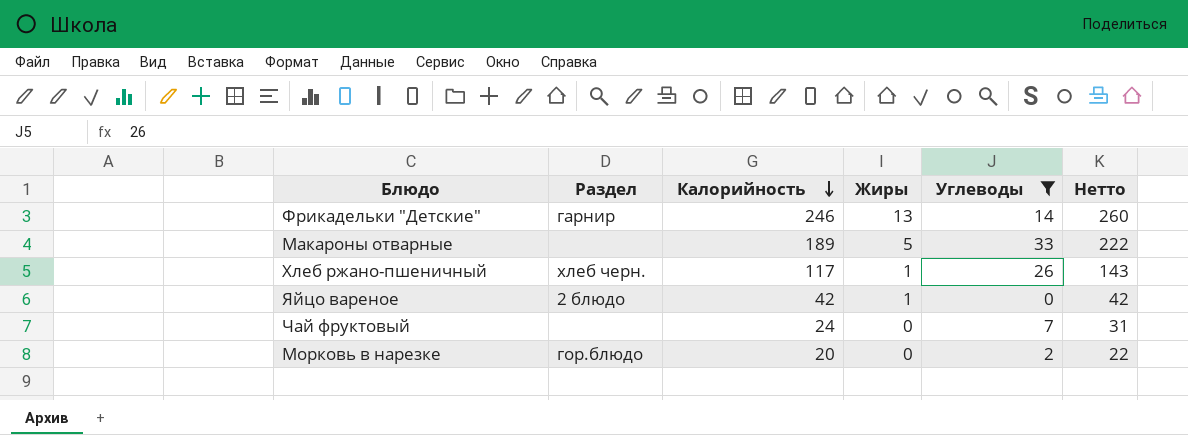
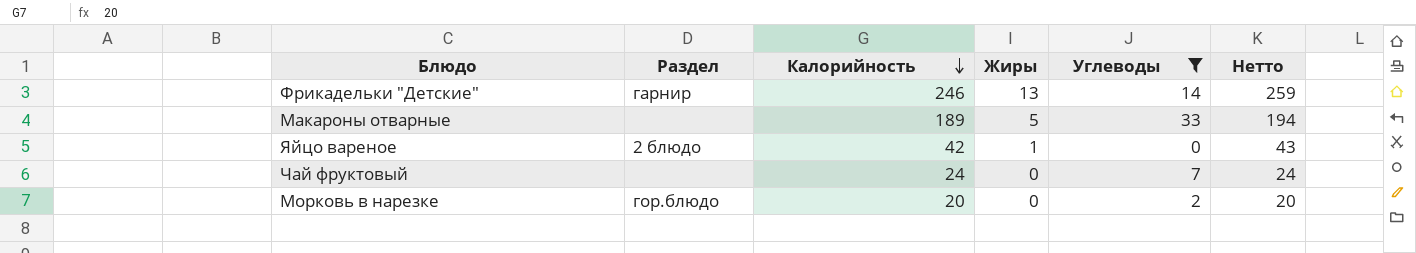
column Нетто | formula: [Калорийность] + [Углеводы] -> [Калорийность] + [Жиры]
row Хлеб ржано-пшеничный: хлеб черн. | 117 | 1 | 26 | 143 -> none

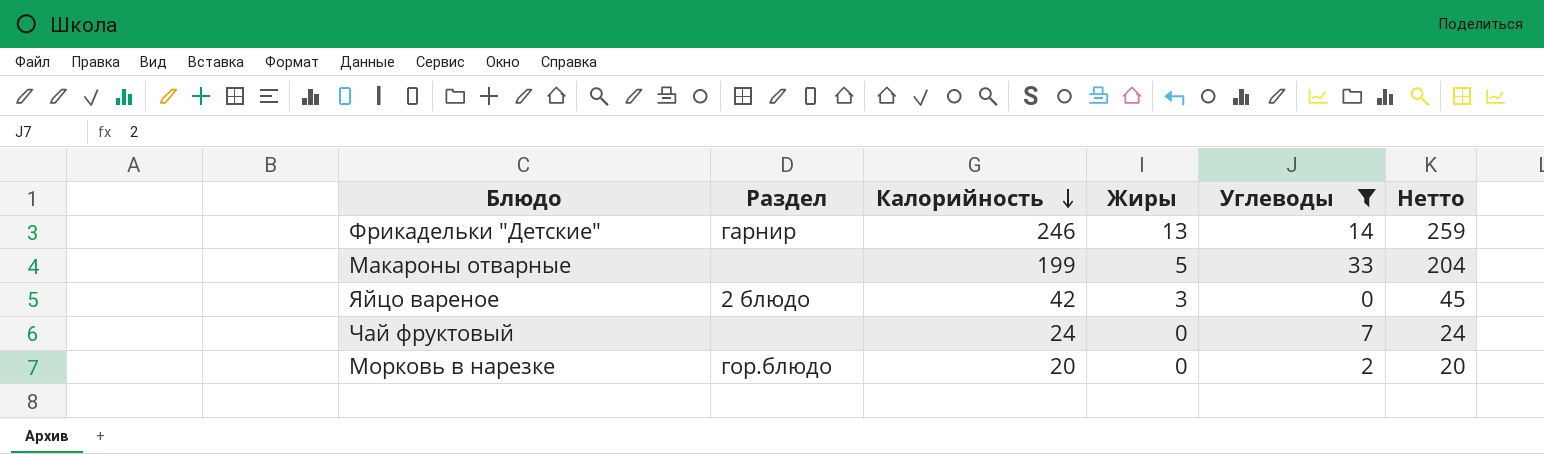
Макароны отварные | Калорийность: 189 -> 199
Макароны отварные | Нетто: 194 -> 204
Яйцо вареное | Жиры: 1 -> 3
Яйцо вареное | Нетто: 43 -> 45

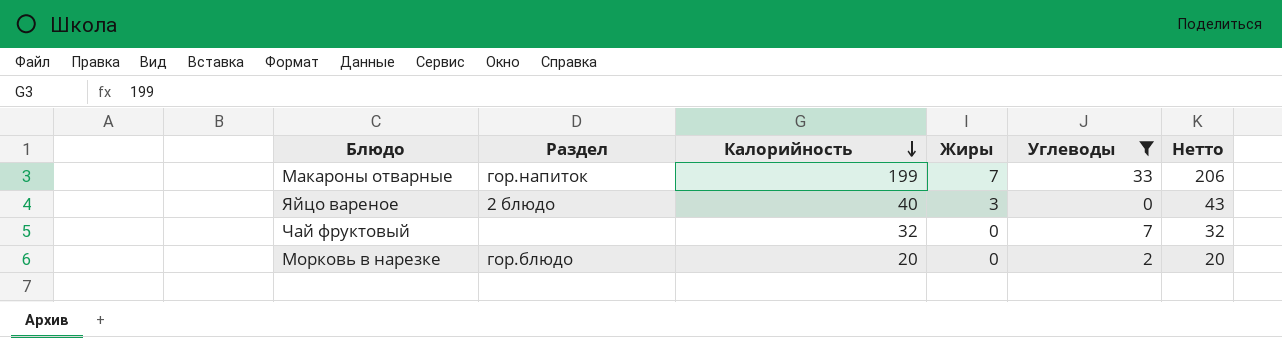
row Фрикадельки "Детские": гарнир | 246 | 13 | 14 | 259 -> none
Макароны отварные | Раздел: none -> гор.напиток
Макароны отварные | Жиры: 5 -> 7
Макароны отварные | Нетто: 204 -> 206
Яйцо вареное | Калорийность: 42 -> 40
Яйцо вареное | Нетто: 45 -> 43
Чай фруктовый | Калорийность: 24 -> 32
Чай фруктовый | Нетто: 24 -> 32

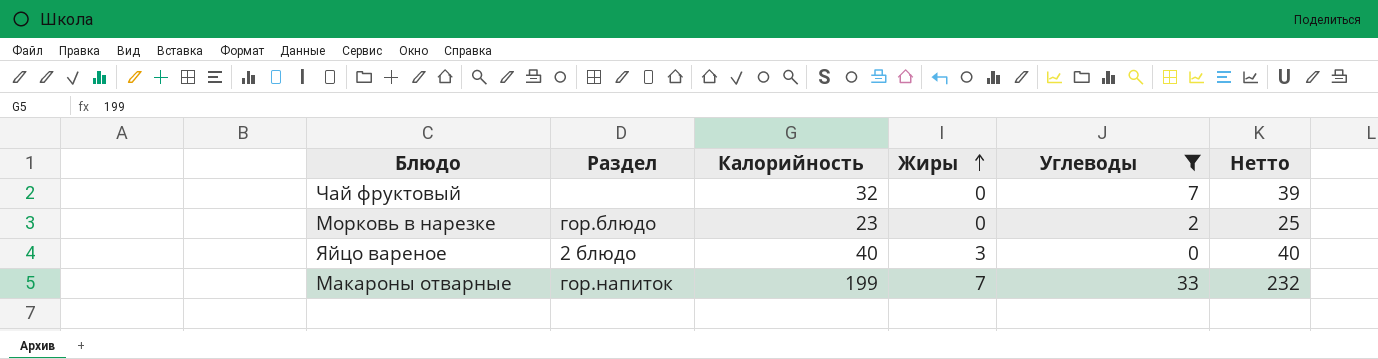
row order: Калорийность descending -> Жиры ascending
column Нетто | formula: [Калорийность] + [Жиры] -> [Калорийность] + [Углеводы]
Морковь в нарезке | Калорийность: 20 -> 23

